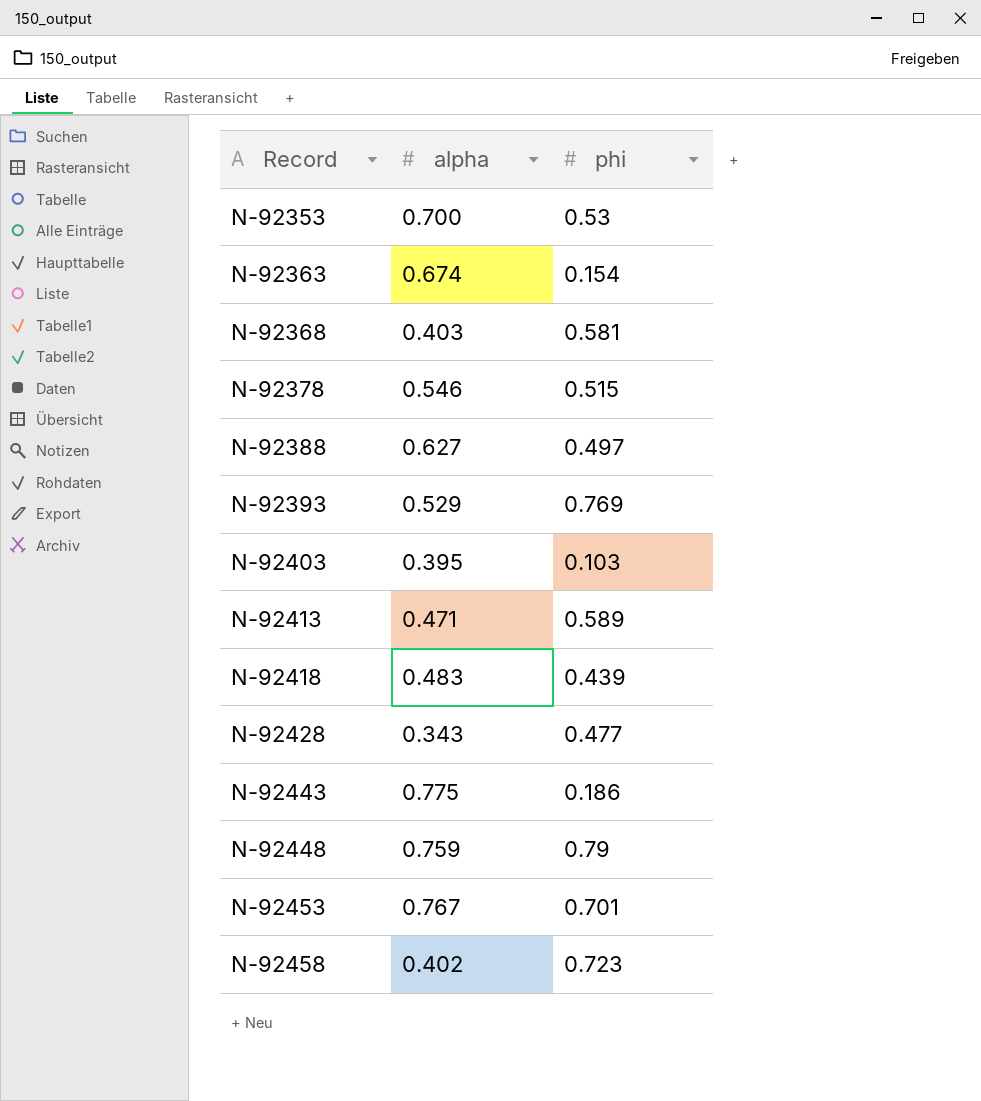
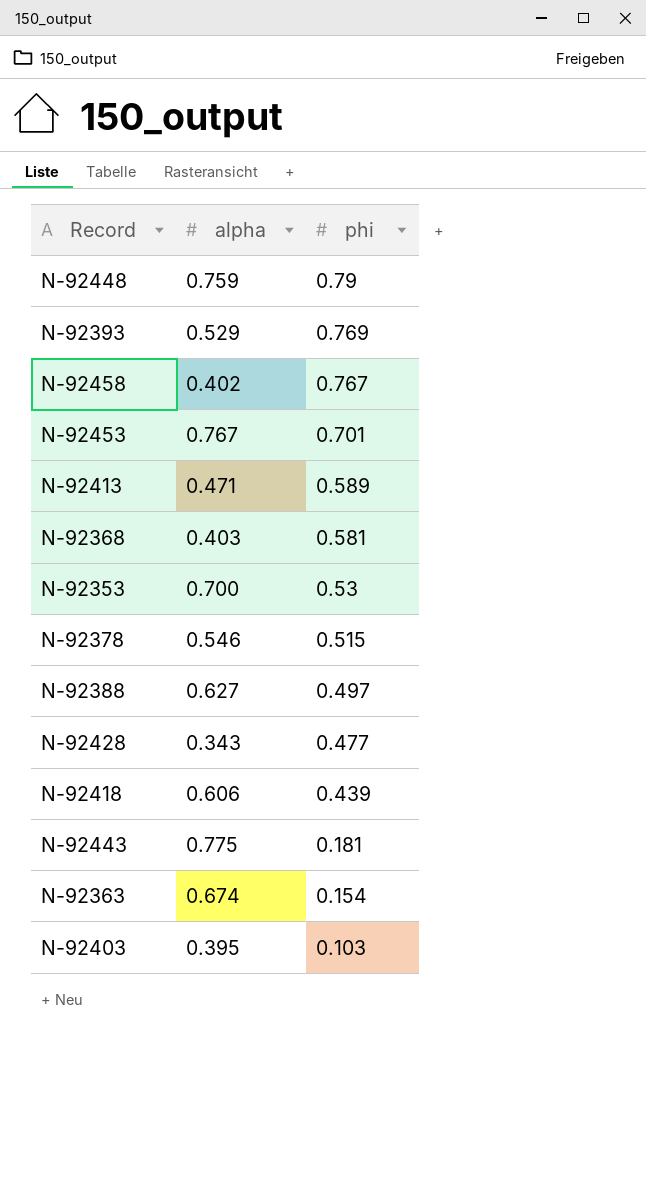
row order: Record ascending -> phi descending
N-92458 | phi: 0.723 -> 0.767
N-92418 | alpha: 0.483 -> 0.606
N-92443 | phi: 0.186 -> 0.181

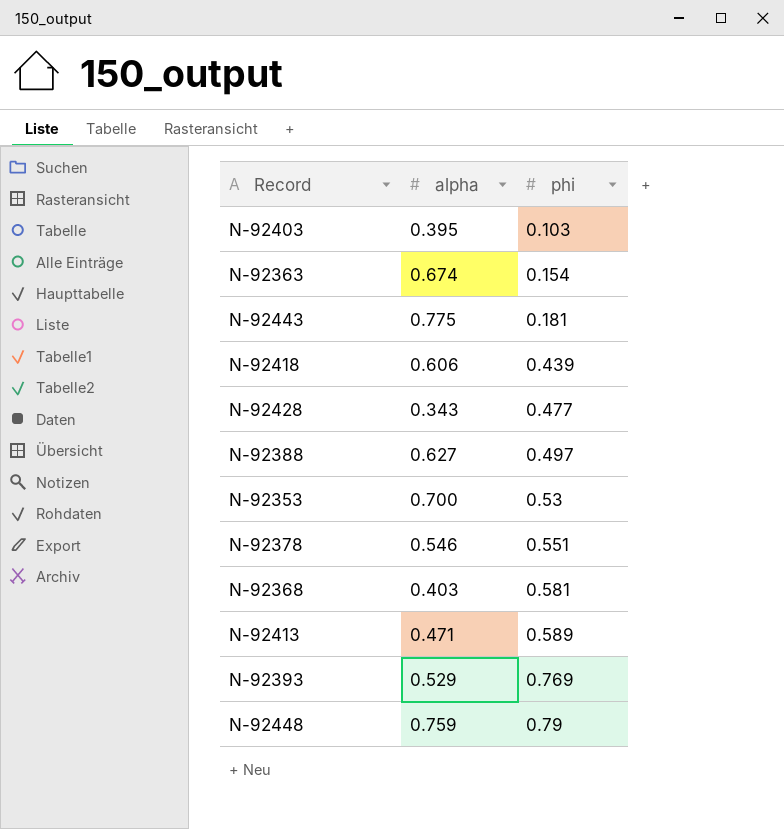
row order: phi descending -> phi ascending
row N-92458: 0.402 | 0.767 -> none
row N-92453: 0.767 | 0.701 -> none
N-92378 | phi: 0.515 -> 0.551

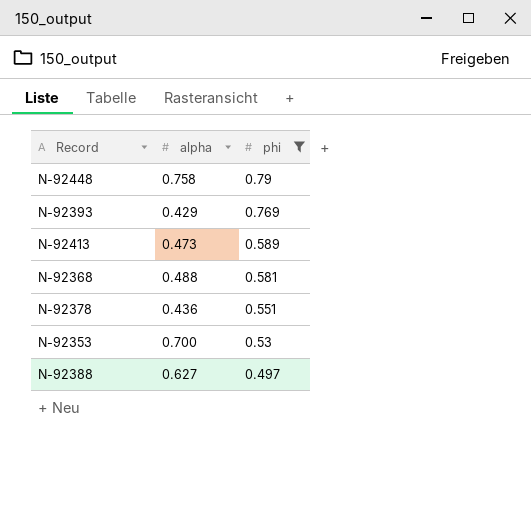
filter: none -> phi >= 0.497
row order: phi ascending -> phi descending
N-92448 | alpha: 0.759 -> 0.758
N-92393 | alpha: 0.529 -> 0.429
N-92413 | alpha: 0.471 -> 0.473
N-92368 | alpha: 0.403 -> 0.488
N-92378 | alpha: 0.546 -> 0.436

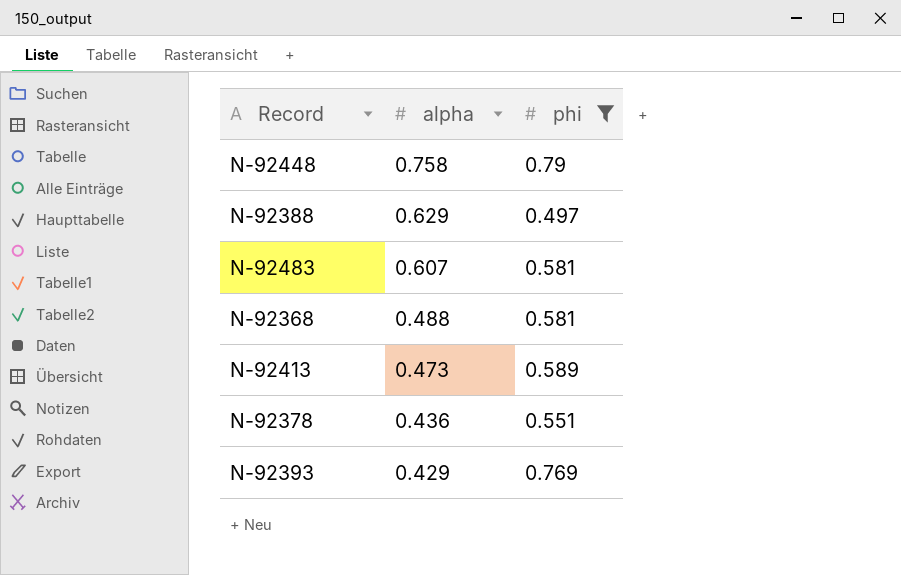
row order: phi descending -> alpha descending
row N-92353: 0.700 | 0.53 -> none
N-92388 | alpha: 0.627 -> 0.629
row N-92483: none -> 0.607 | 0.581

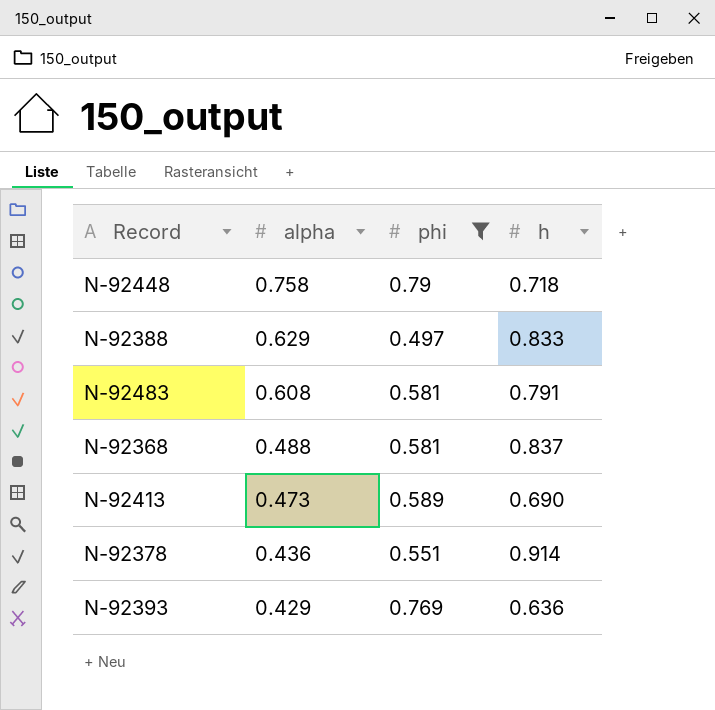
column h | position: none -> 4
N-92483 | alpha: 0.607 -> 0.608

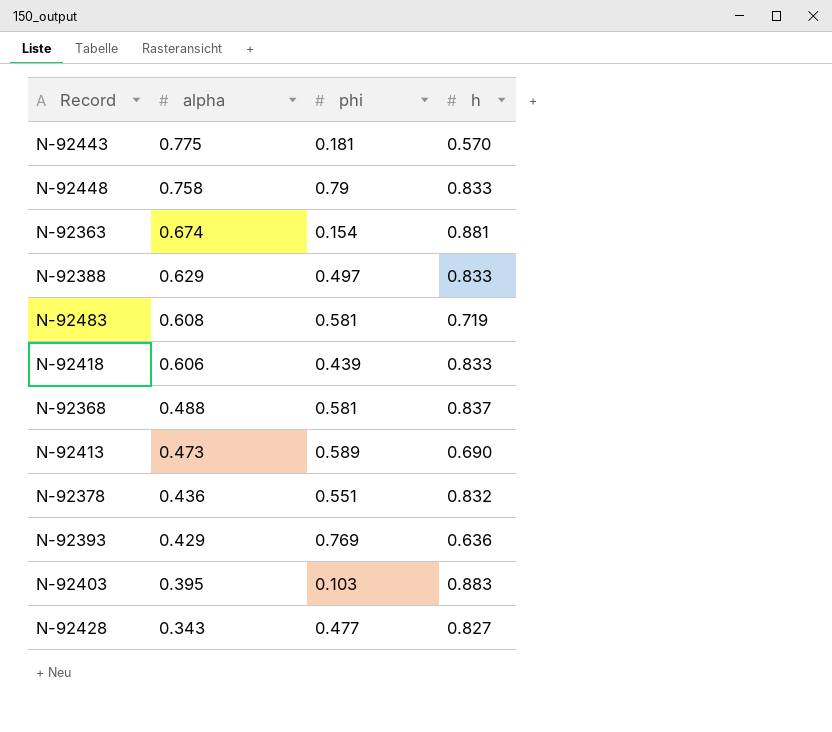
filter: phi >= 0.497 -> none
N-92448 | h: 0.718 -> 0.833
N-92483 | h: 0.791 -> 0.719
N-92378 | h: 0.914 -> 0.832

